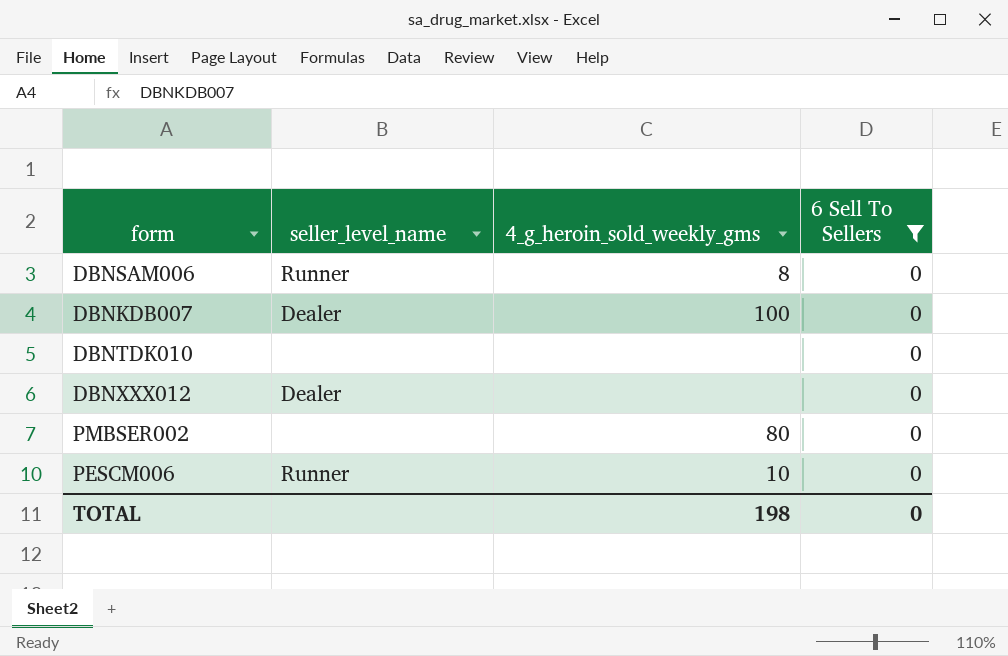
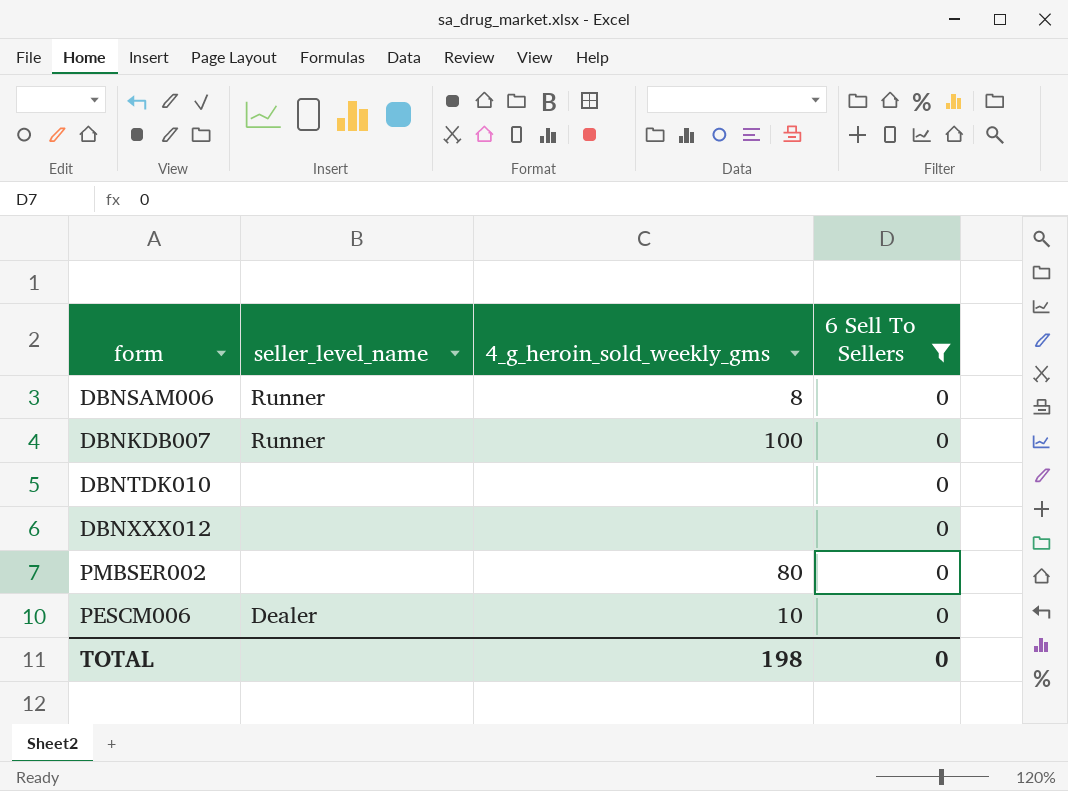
DBNKDB007 | seller_level_name: Dealer -> Runner
DBNXXX012 | seller_level_name: Dealer -> none
PESCM006 | seller_level_name: Runner -> Dealer

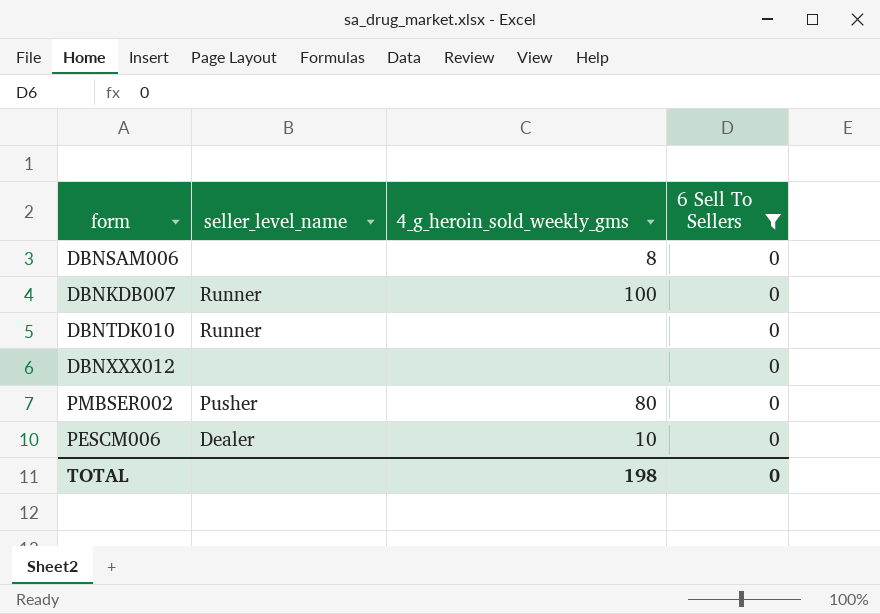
DBNSAM006 | seller_level_name: Runner -> none
DBNTDK010 | seller_level_name: none -> Runner
PMBSER002 | seller_level_name: none -> Pusher

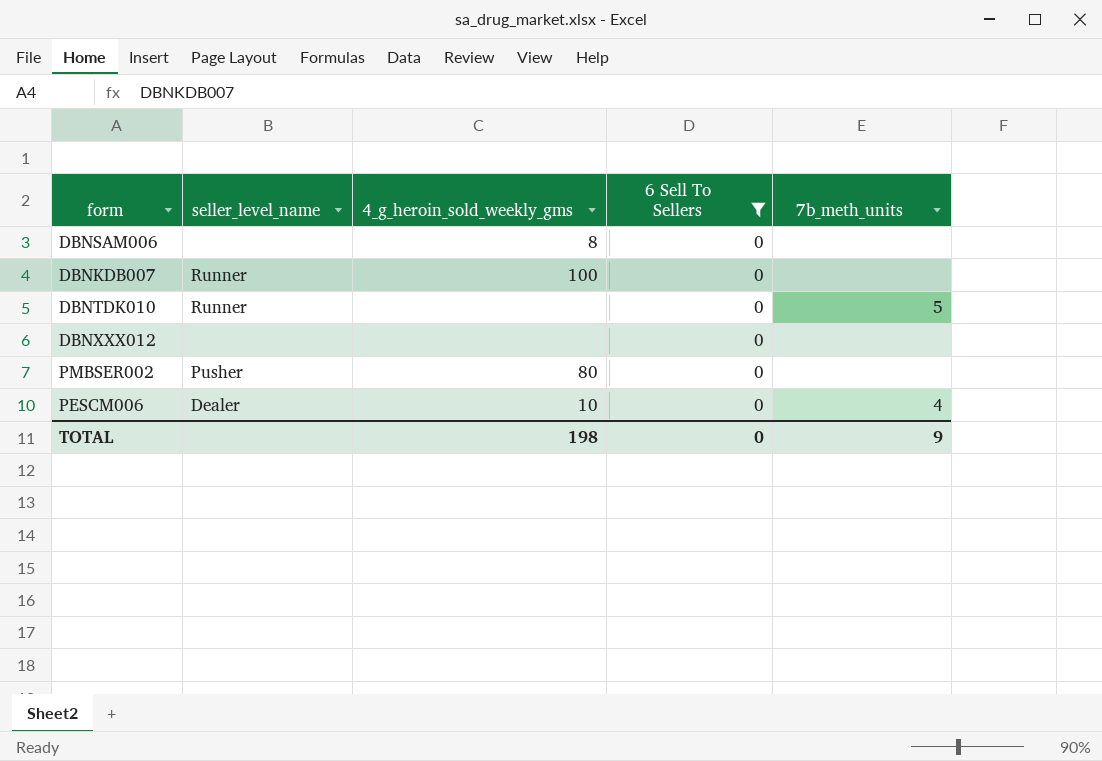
column 7b_meth_units | position: none -> 5

